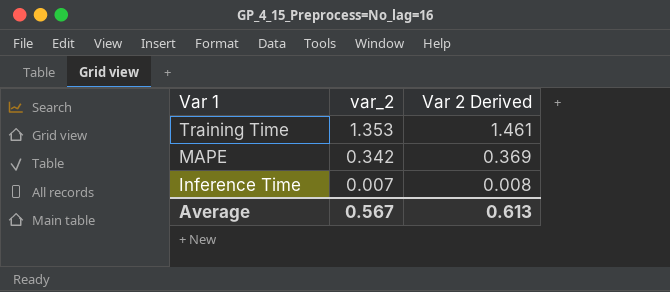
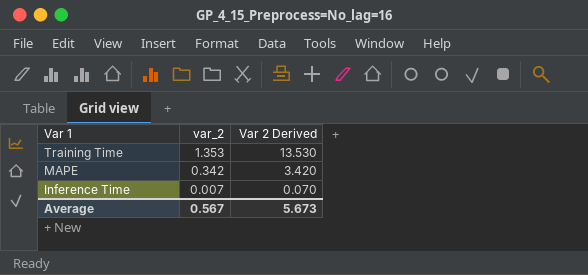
column Var 2 Derived | formula: [var_2] * 1.08 -> [var_2] * 10
Average | Var 2 Derived: 0.613 -> 5.673

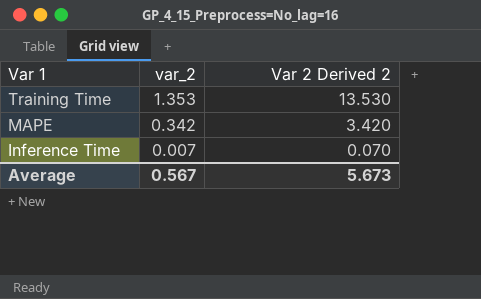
column name: Var 2 Derived -> Var 2 Derived 2

